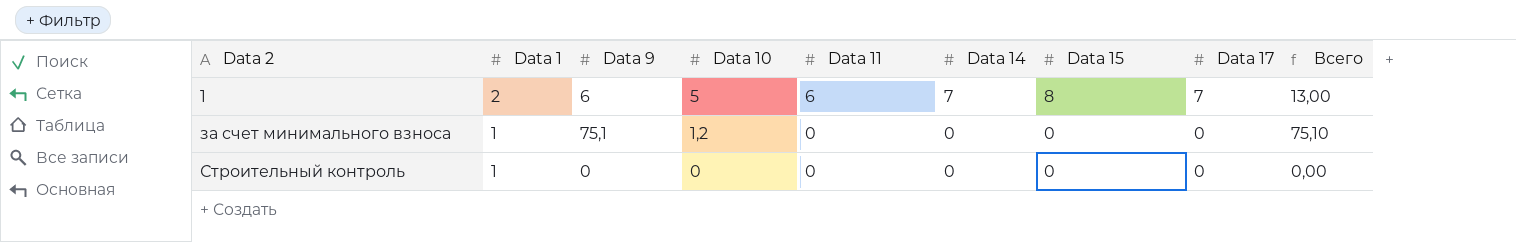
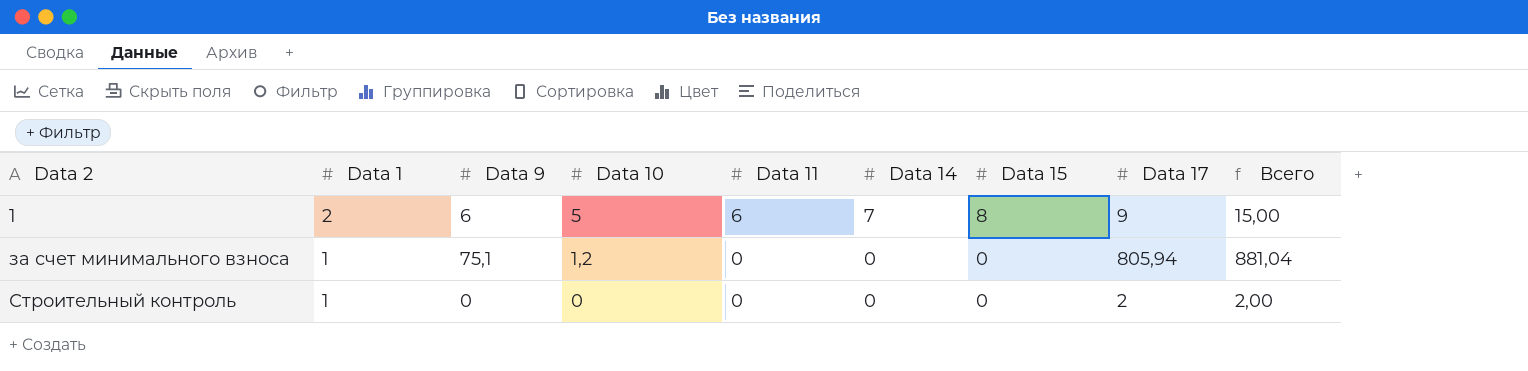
1 | Data 17: 7 -> 9
1 | Всего: 13,00 -> 15,00
за счет минимального взноса | Data 17: 0 -> 805,94
за счет минимального взноса | Всего: 75,10 -> 881,04
Строительный контроль | Data 17: 0 -> 2
Строительный контроль | Всего: 0,00 -> 2,00

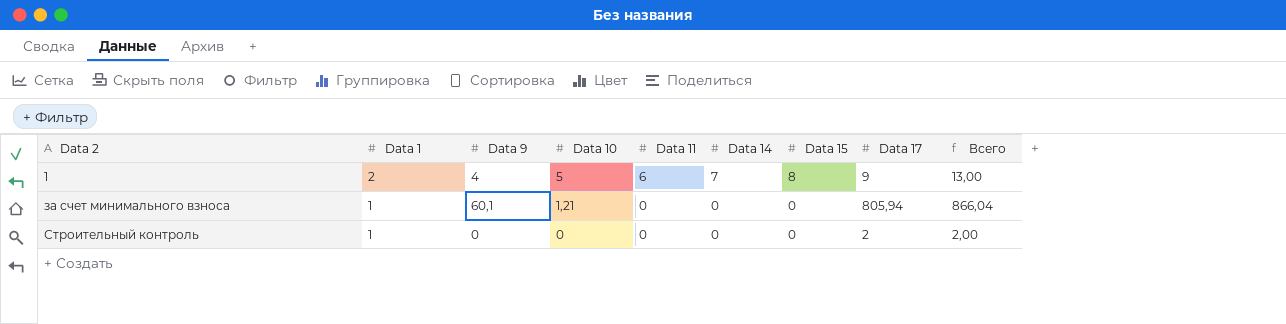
1 | Data 9: 6 -> 4
1 | Всего: 15,00 -> 13,00
за счет минимального взноса | Data 9: 75,1 -> 60,1
за счет минимального взноса | Data 10: 1,2 -> 1,21
за счет минимального взноса | Всего: 881,04 -> 866,04

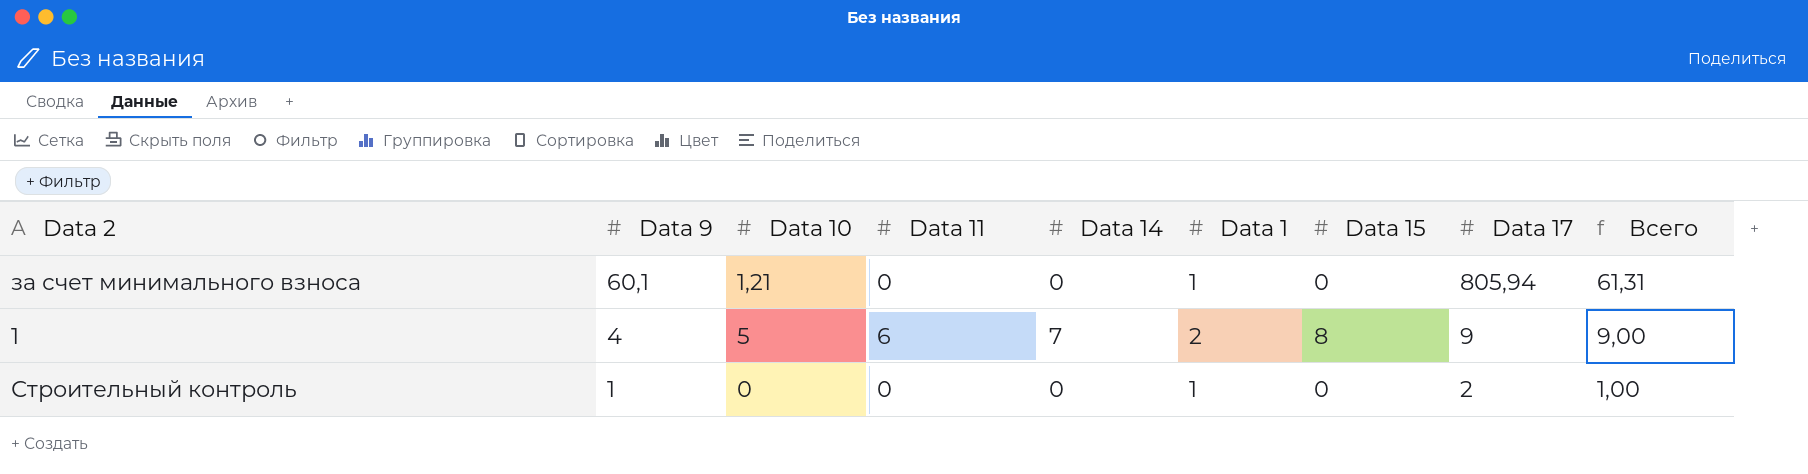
row order: Data 2 ascending -> Data 9 descending
column Data 1 | position: 2 -> 6
column Всего | formula: [Data 9] + [Data 17] -> [Data 9] + [Data 10]
Строительный контроль | Data 9: 0 -> 1

